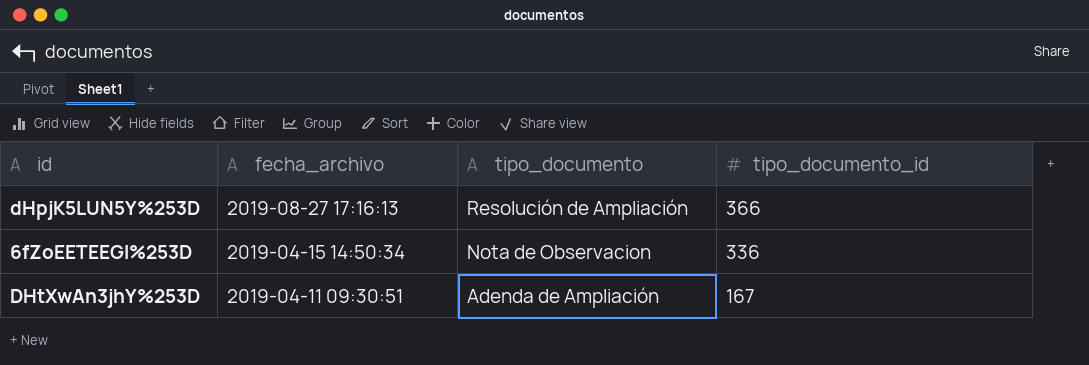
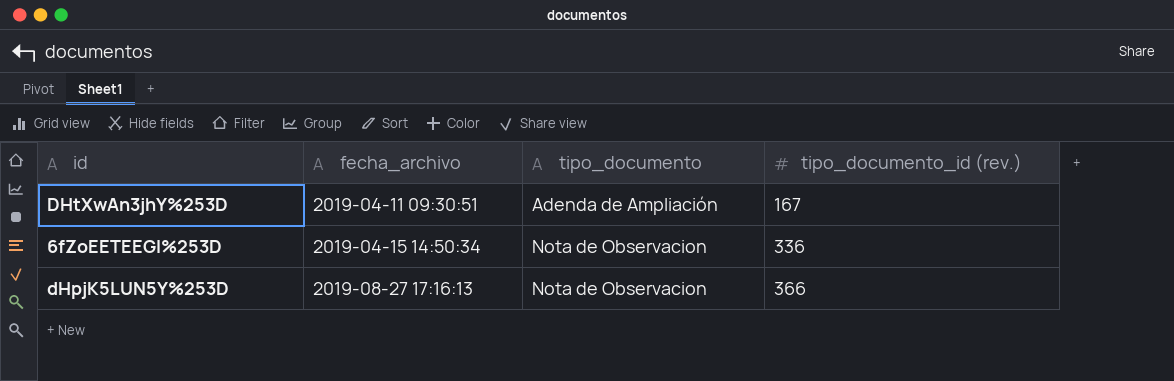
row order: fecha_archivo descending -> fecha_archivo ascending
column name: tipo_documento_id -> tipo_documento_id (rev.)
dHpjK5LUN5Y%253D | tipo_documento: Resolución de Ampliación -> Nota de Observacion

